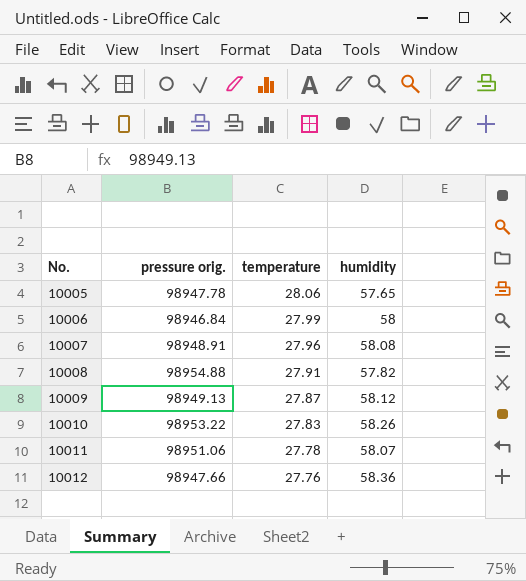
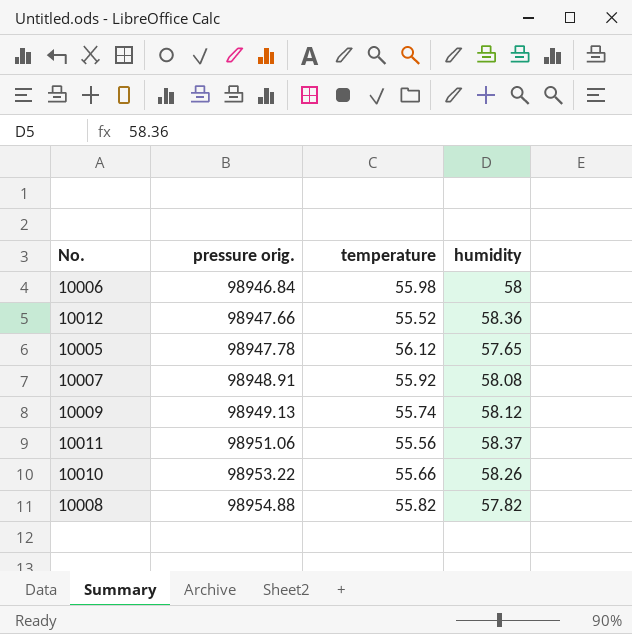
row order: No. ascending -> pressure orig. ascending
10006 | temperature: 27.99 -> 55.98
10012 | temperature: 27.76 -> 55.52
10005 | temperature: 28.06 -> 56.12
10007 | temperature: 27.96 -> 55.92
10009 | temperature: 27.87 -> 55.74
10011 | temperature: 27.78 -> 55.56
10011 | humidity: 58.07 -> 58.37
10010 | temperature: 27.83 -> 55.66
10008 | temperature: 27.91 -> 55.82

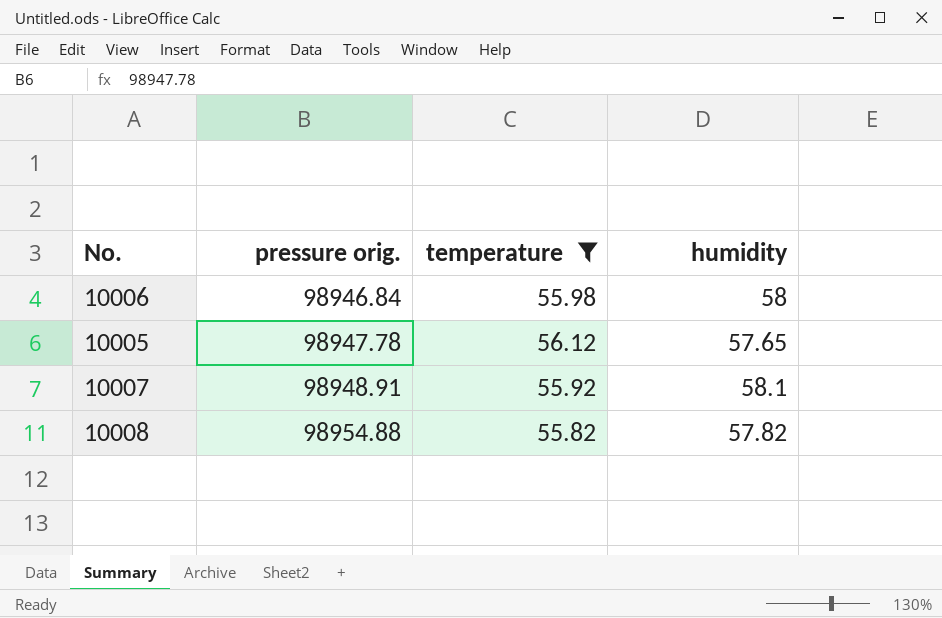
filter: none -> temperature >= 55.82
10007 | humidity: 58.08 -> 58.1

